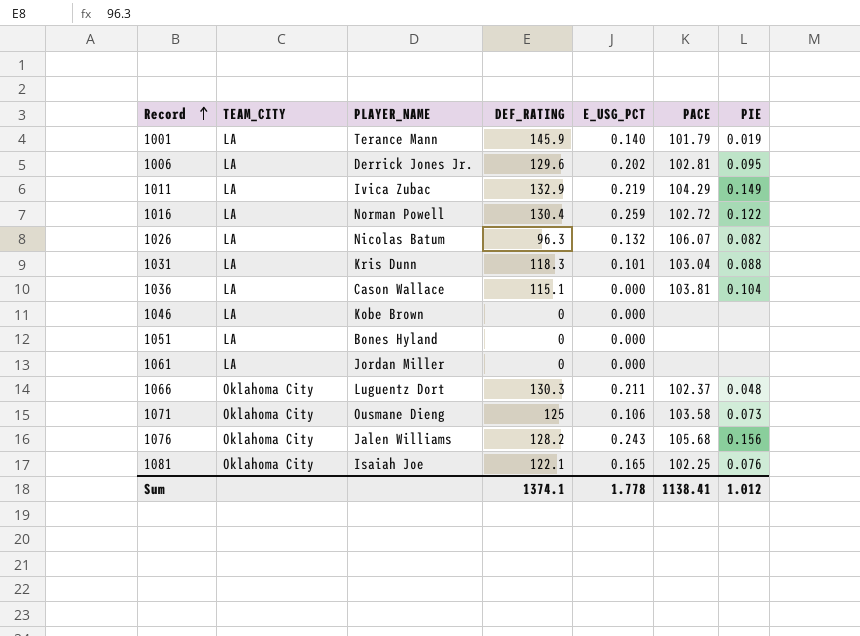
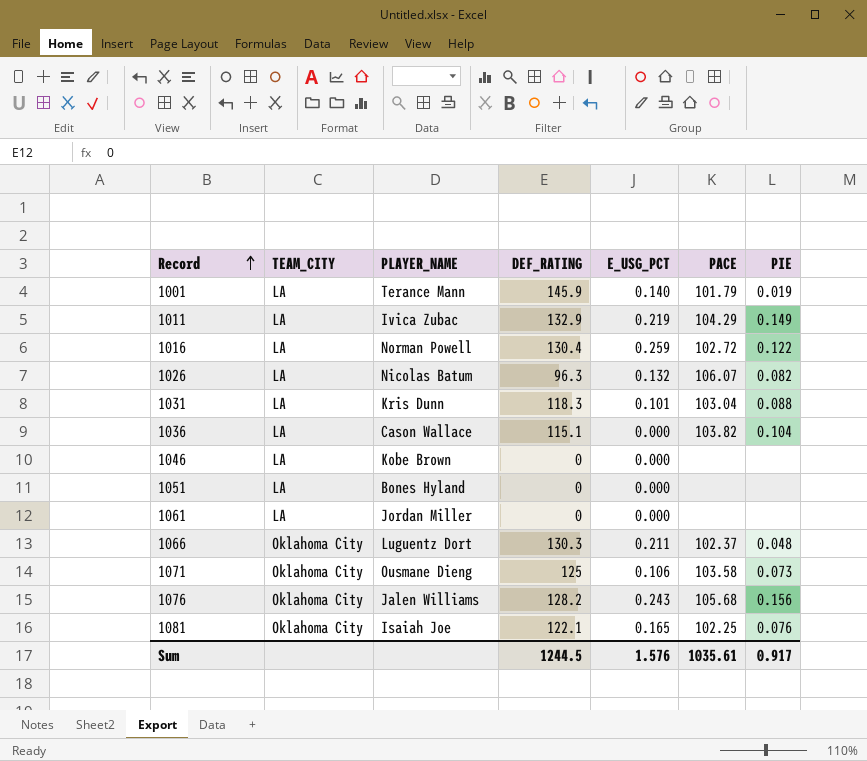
row 1006: LA | Derrick Jones Jr. | 129.6 | 0.202 | 102.81 | 0.095 -> none
1036 | PACE: 103.81 -> 103.82
Sum | DEF_RATING: 1374.1 -> 1244.5
Sum | E_USG_PCT: 1.778 -> 1.576
Sum | PACE: 1138.41 -> 1035.61
Sum | PIE: 1.012 -> 0.917

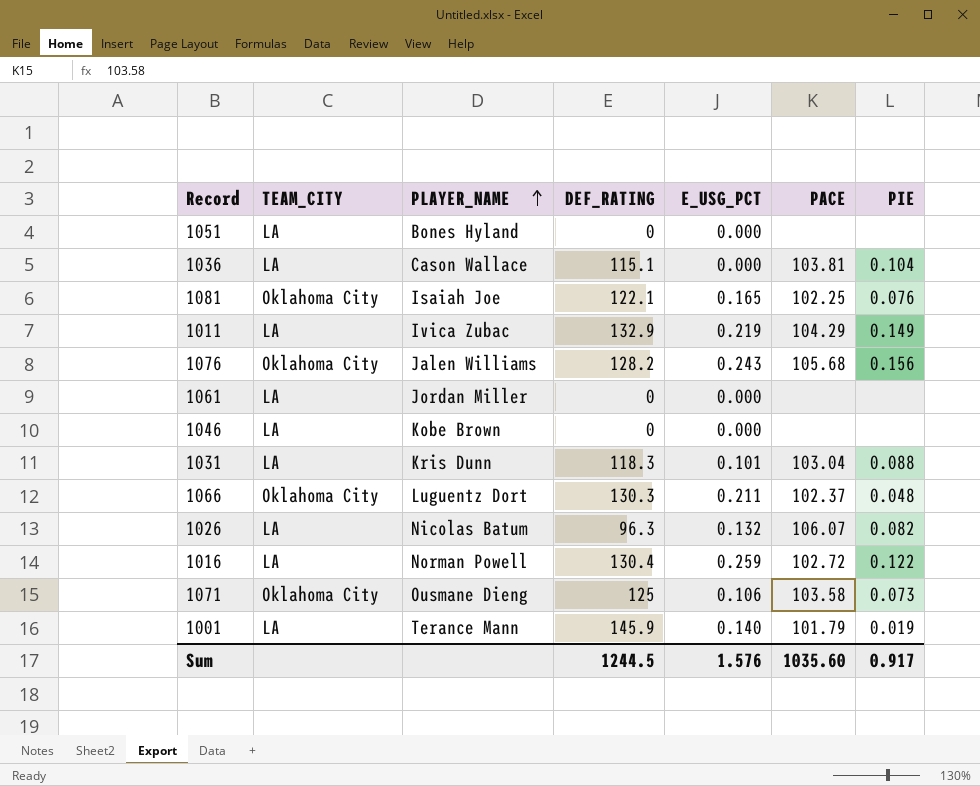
row order: Record ascending -> PLAYER_NAME ascending
1036 | PACE: 103.82 -> 103.81
Sum | PACE: 1035.61 -> 1035.60

